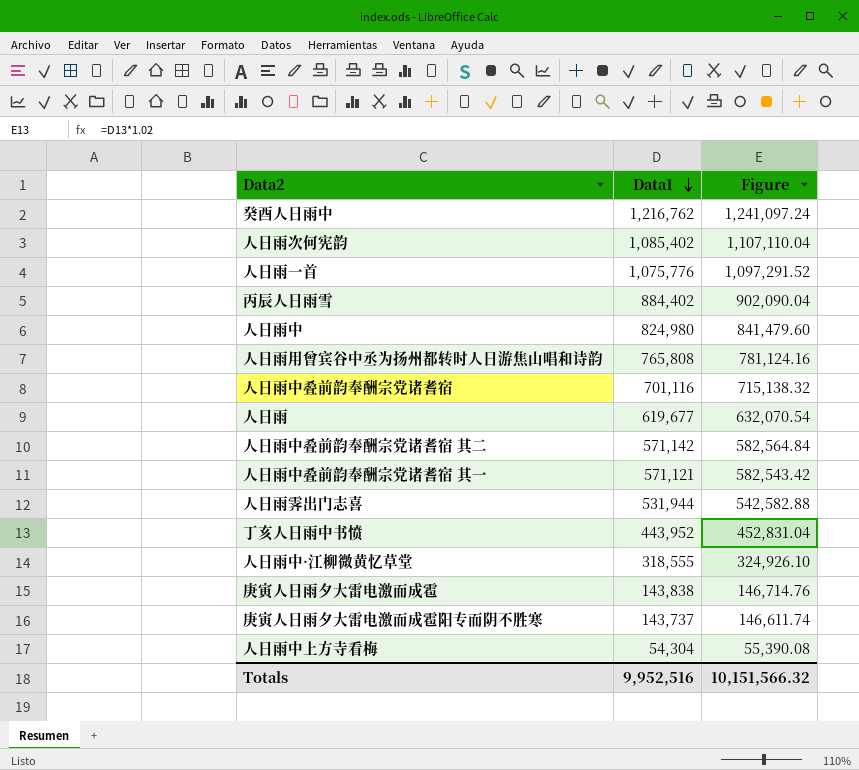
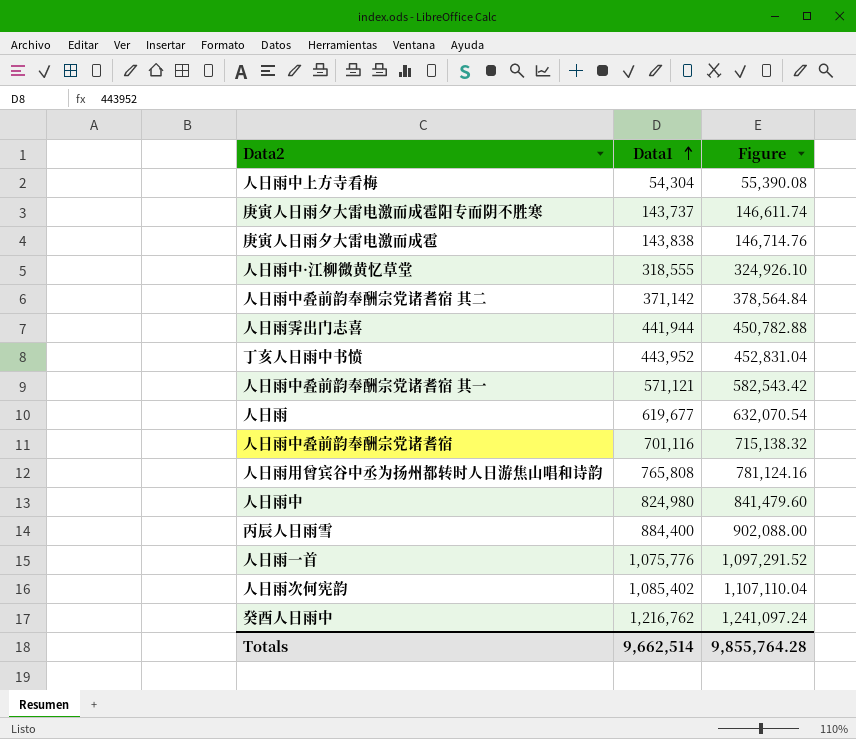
row order: Data1 descending -> Data1 ascending
人日雨中叠前韵奉酬宗党诸耆宿 其二 | Data1: 571,142 -> 371,142
人日雨中叠前韵奉酬宗党诸耆宿 其二 | Figure: 582,564.84 -> 378,564.84
人日雨霁出门志喜 | Data1: 531,944 -> 441,944
人日雨霁出门志喜 | Figure: 542,582.88 -> 450,782.88
丙辰人日雨雪 | Data1: 884,402 -> 884,400
丙辰人日雨雪 | Figure: 902,090.04 -> 902,088.00
Totals | Data1: 9,952,516 -> 9,662,514
Totals | Figure: 10,151,566.32 -> 9,855,764.28

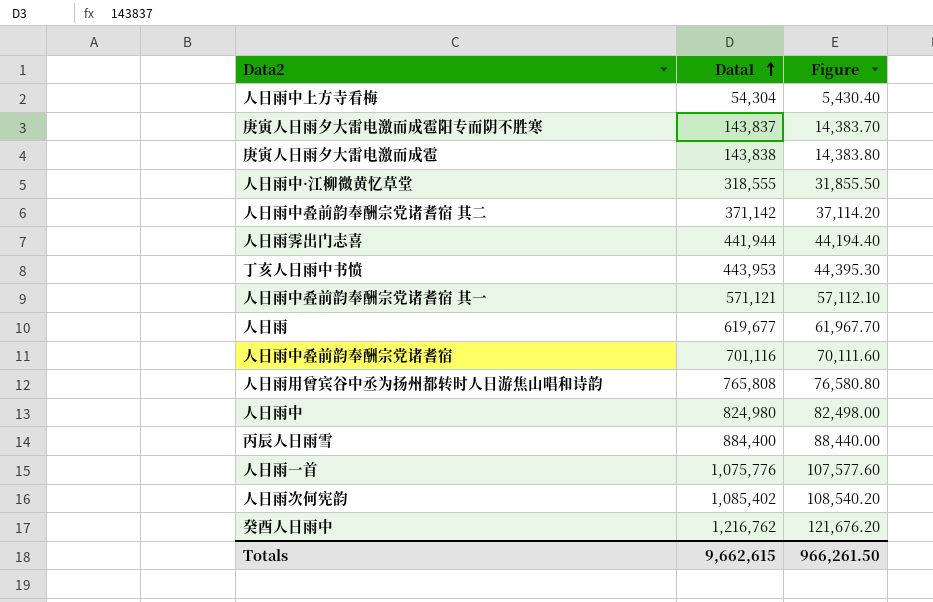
column Figure | formula: [Data1] * 1.02 -> [Data1] * 0.1
庚寅人日雨夕大雷电激而成雹阳专而阴不胜寒 | Data1: 143,737 -> 143,837
丁亥人日雨中书愤 | Data1: 443,952 -> 443,953
Totals | Data1: 9,662,514 -> 9,662,615
Totals | Figure: 9,855,764.28 -> 966,261.50

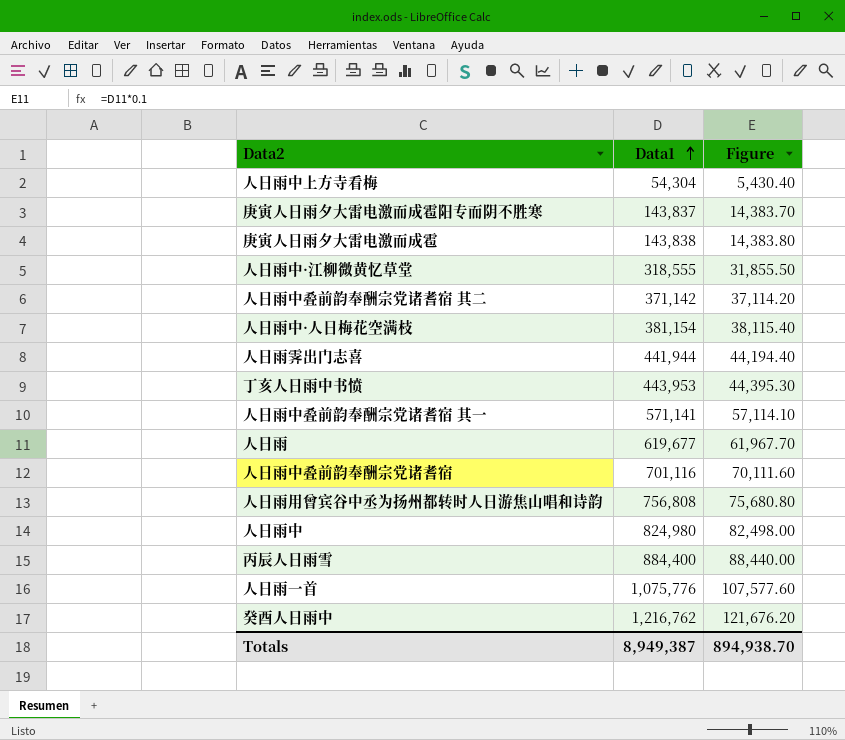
row 人日雨次何宪韵: 1,085,402 | 108,540.20 -> none
row 人日雨中·人日梅花空满枝: none -> 381,154 | 38,115.40
人日雨中叠前韵奉酬宗党诸耆宿 其一 | Data1: 571,121 -> 571,141
人日雨中叠前韵奉酬宗党诸耆宿 其一 | Figure: 57,112.10 -> 57,114.10
人日雨用曾宾谷中丞为扬州都转时人日游焦山唱和诗韵 | Data1: 765,808 -> 756,808
人日雨用曾宾谷中丞为扬州都转时人日游焦山唱和诗韵 | Figure: 76,580.80 -> 75,680.80
Totals | Data1: 9,662,615 -> 8,949,387
Totals | Figure: 966,261.50 -> 894,938.70

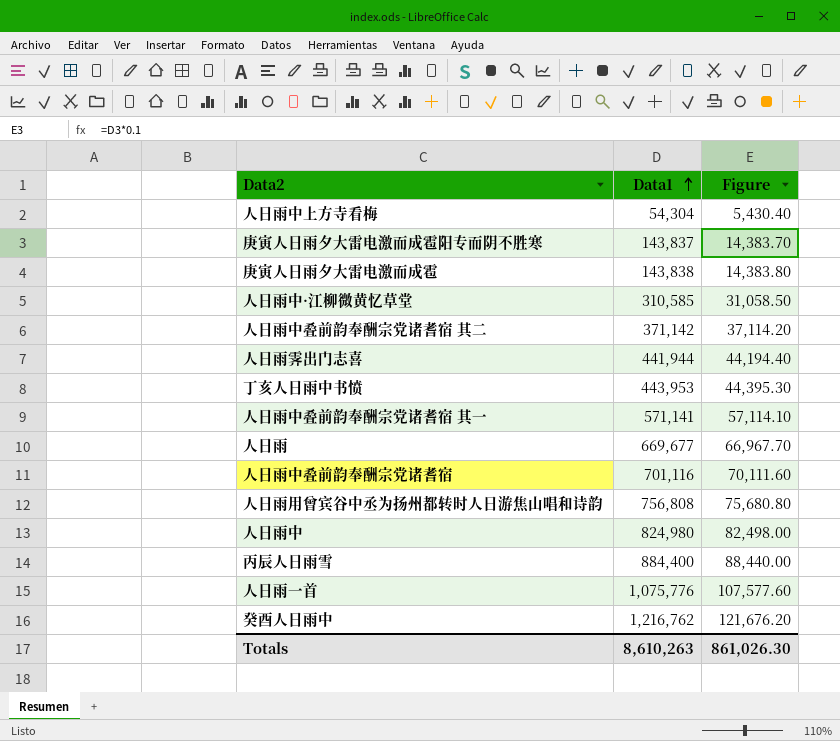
row 人日雨中·人日梅花空满枝: 381,154 | 38,115.40 -> none
人日雨中·江柳微黄忆草堂 | Data1: 318,555 -> 310,585
人日雨中·江柳微黄忆草堂 | Figure: 31,855.50 -> 31,058.50
人日雨 | Data1: 619,677 -> 669,677
人日雨 | Figure: 61,967.70 -> 66,967.70
Totals | Data1: 8,949,387 -> 8,610,263
Totals | Figure: 894,938.70 -> 861,026.30

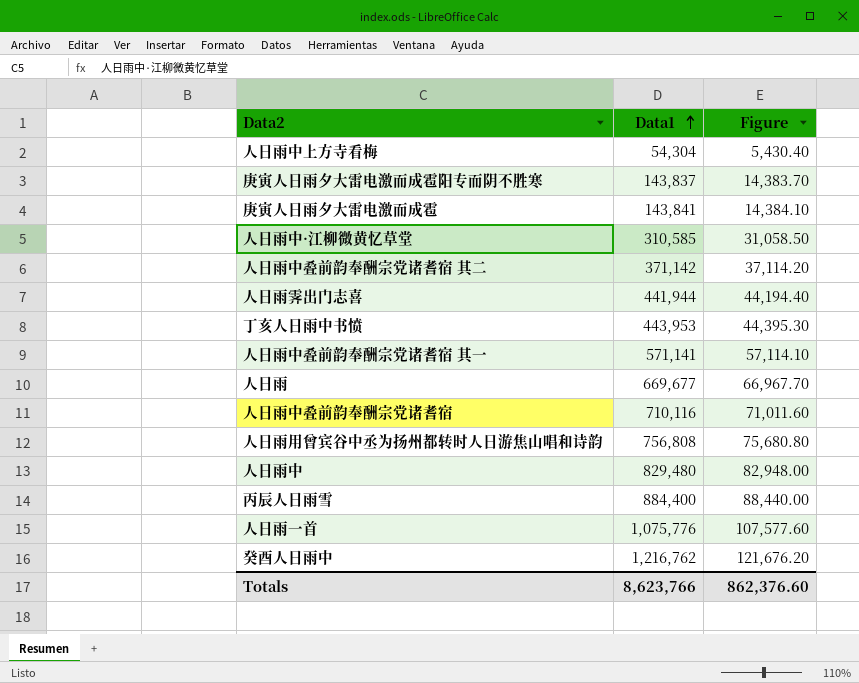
庚寅人日雨夕大雷电激而成雹 | Data1: 143,838 -> 143,841
庚寅人日雨夕大雷电激而成雹 | Figure: 14,383.80 -> 14,384.10
人日雨中叠前韵奉酬宗党诸耆宿 | Data1: 701,116 -> 710,116
人日雨中叠前韵奉酬宗党诸耆宿 | Figure: 70,111.60 -> 71,011.60
人日雨中 | Data1: 824,980 -> 829,480
人日雨中 | Figure: 82,498.00 -> 82,948.00
Totals | Data1: 8,610,263 -> 8,623,766
Totals | Figure: 861,026.30 -> 862,376.60

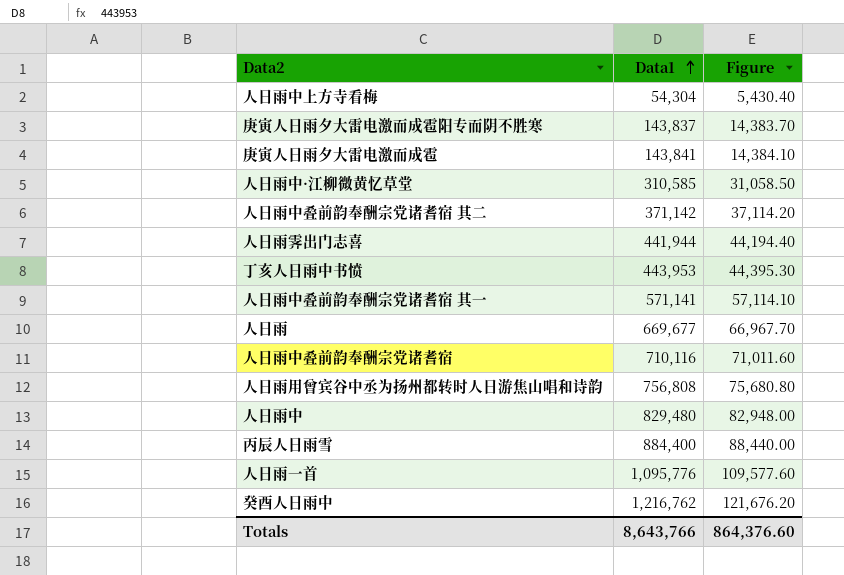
人日雨一首 | Data1: 1,075,776 -> 1,095,776
人日雨一首 | Figure: 107,577.60 -> 109,577.60
Totals | Data1: 8,623,766 -> 8,643,766
Totals | Figure: 862,376.60 -> 864,376.60

